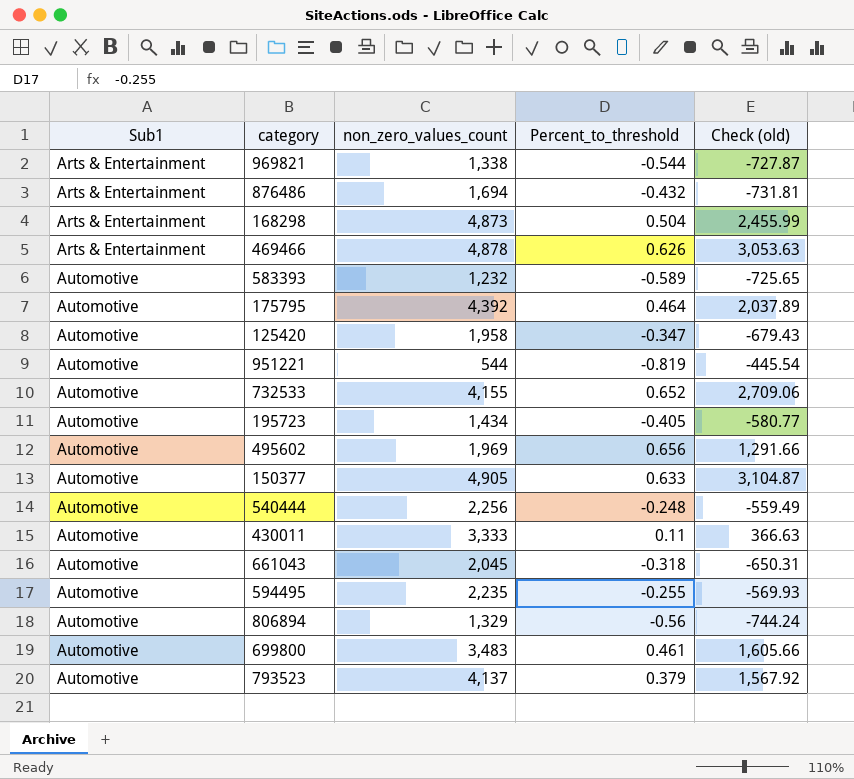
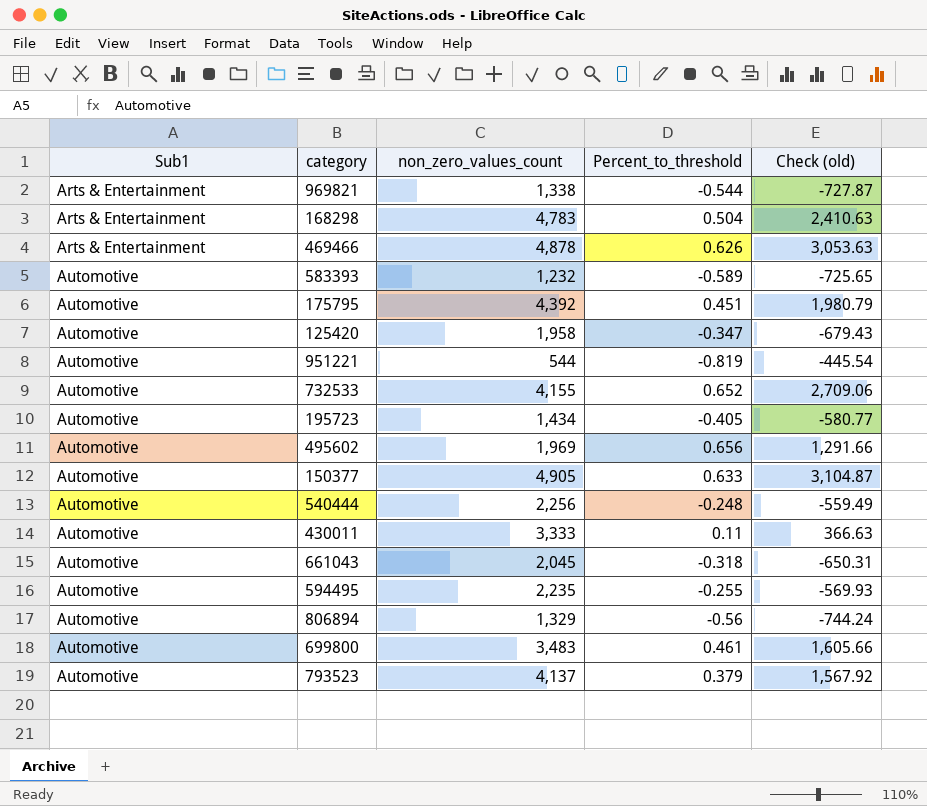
row 876486: Arts & Entertainment | 1,694 | -0.432 | -731.81 -> none
168298 | non_zero_values_count: 4,873 -> 4,783
168298 | Check (old): 2,455.99 -> 2,410.63
175795 | Percent_to_threshold: 0.464 -> 0.451
175795 | Check (old): 2,037.89 -> 1,980.79

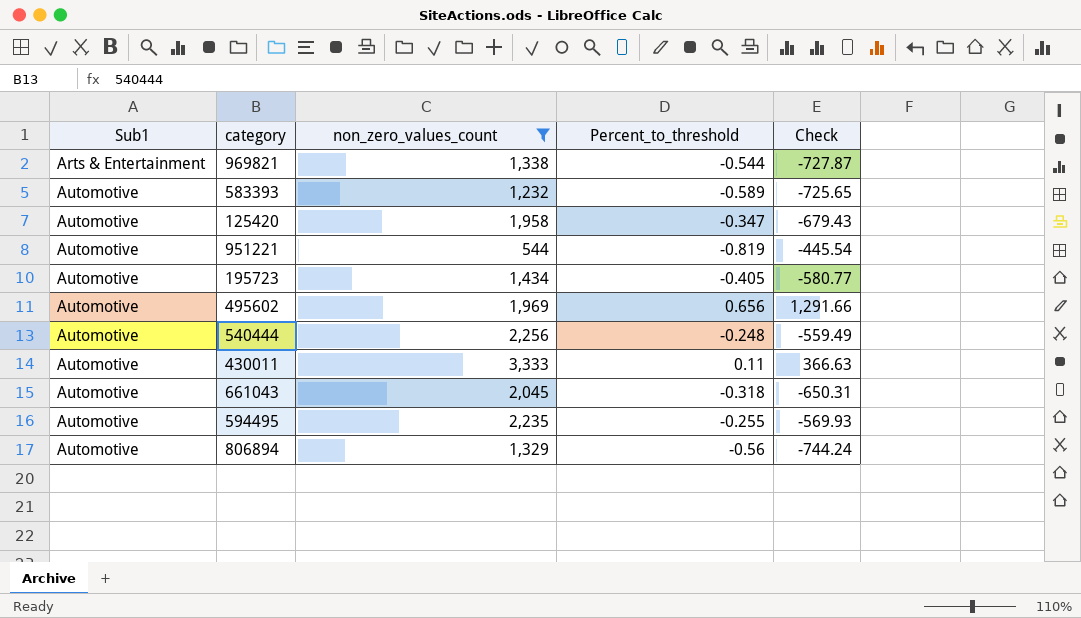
filter: none -> non_zero_values_count <= 3,333
column name: Check (old) -> Check

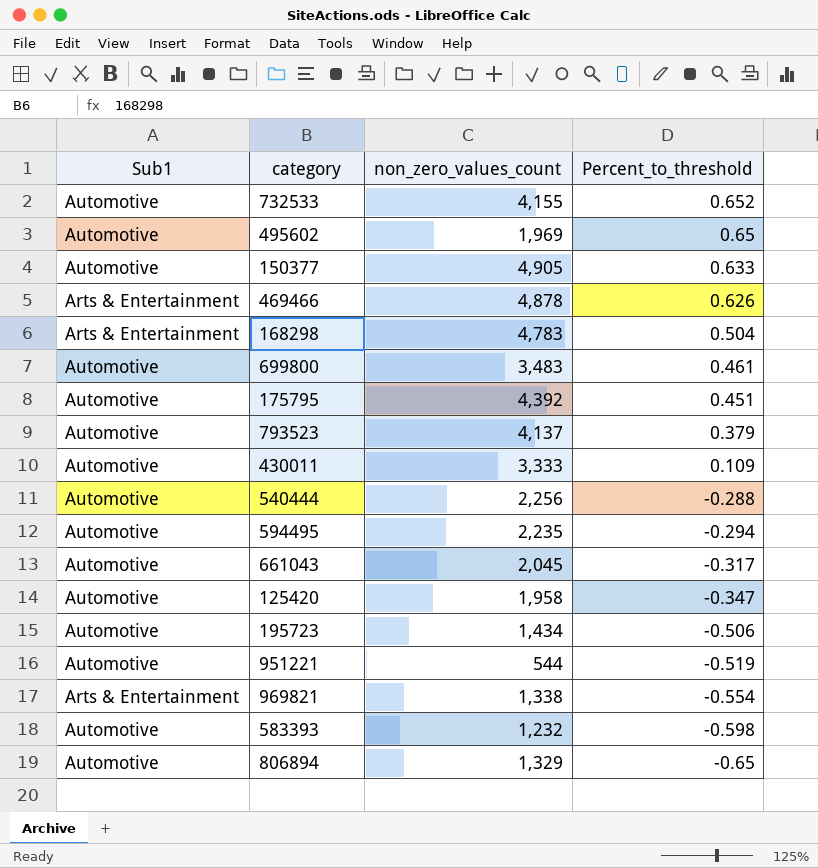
filter: non_zero_values_count <= 3,333 -> none
row order: Sub1 ascending -> Percent_to_threshold descending
column Check | formula: [non_zero_values_count] * [Percent_to_threshold] -> none
495602 | Percent_to_threshold: 0.656 -> 0.65
430011 | Percent_to_threshold: 0.11 -> 0.109
540444 | Percent_to_threshold: -0.248 -> -0.288
594495 | Percent_to_threshold: -0.255 -> -0.294
661043 | Percent_to_threshold: -0.318 -> -0.317
195723 | Percent_to_threshold: -0.405 -> -0.506
951221 | Percent_to_threshold: -0.819 -> -0.519
969821 | Percent_to_threshold: -0.544 -> -0.554
583393 | Percent_to_threshold: -0.589 -> -0.598
806894 | Percent_to_threshold: -0.56 -> -0.65

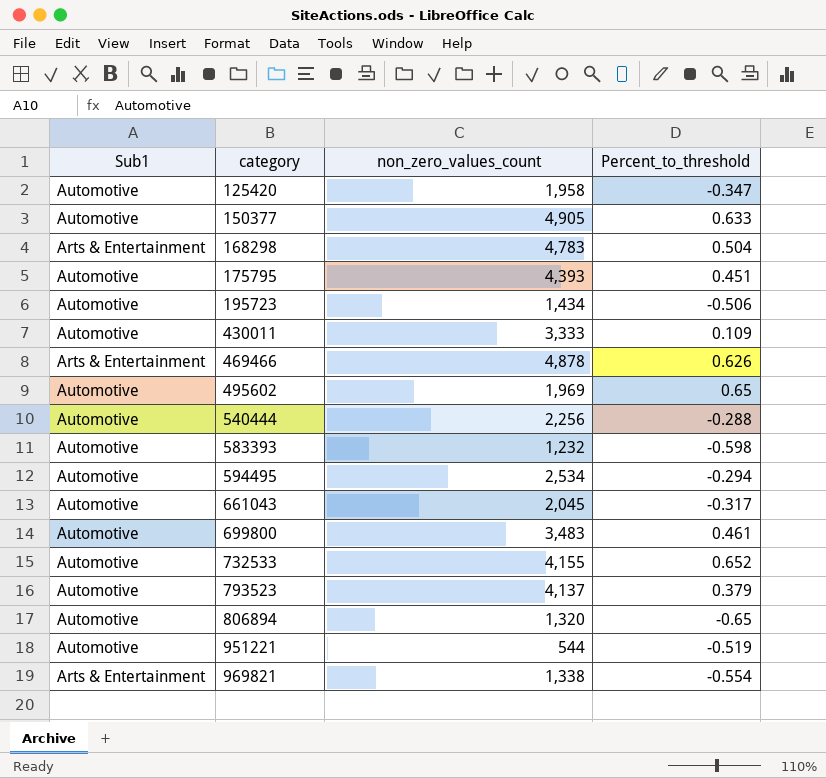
row order: Percent_to_threshold descending -> category ascending
175795 | non_zero_values_count: 4,392 -> 4,393
594495 | non_zero_values_count: 2,235 -> 2,534
806894 | non_zero_values_count: 1,329 -> 1,320

